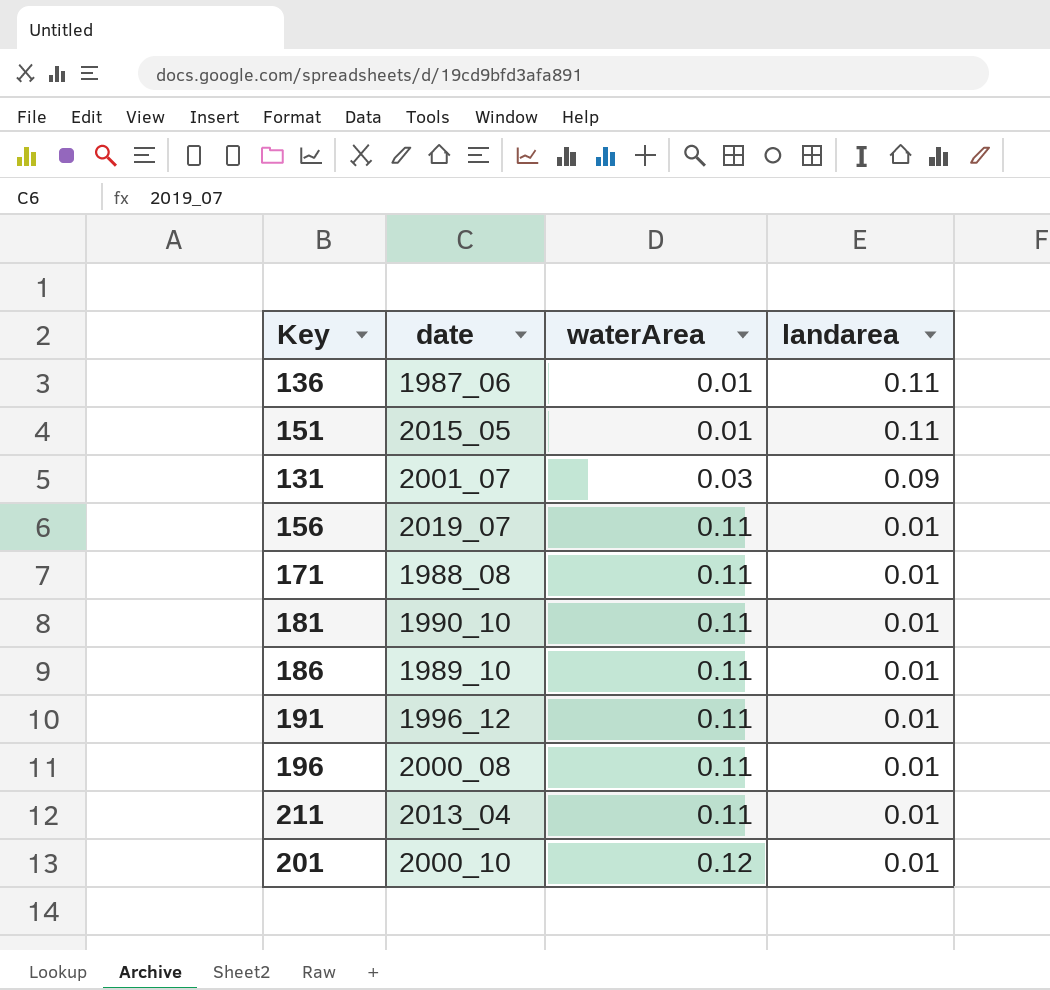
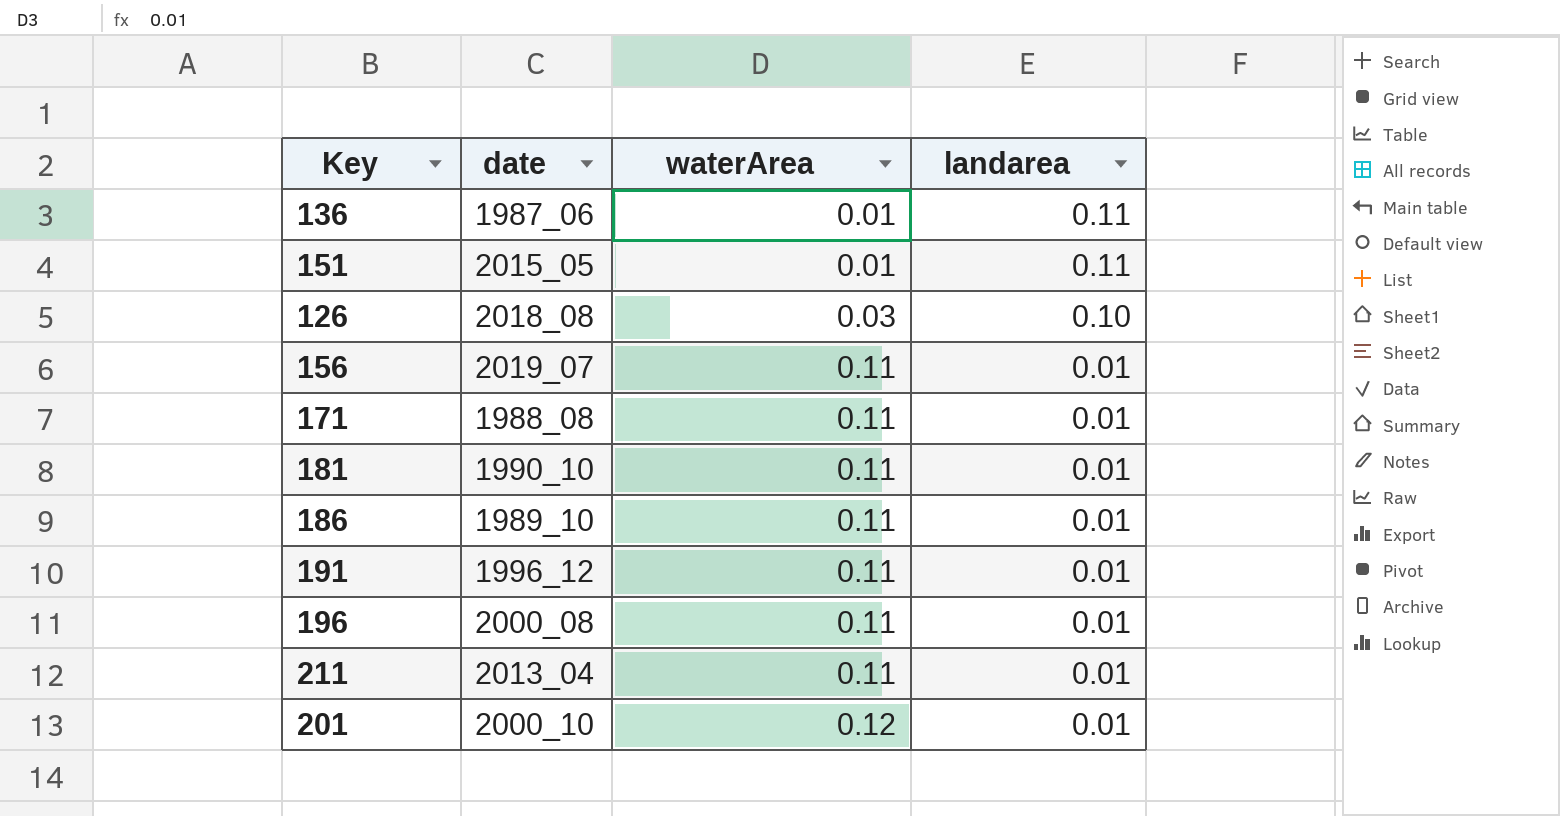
row 131: 2001_07 | 0.03 | 0.09 -> none
row 126: none -> 2018_08 | 0.03 | 0.10

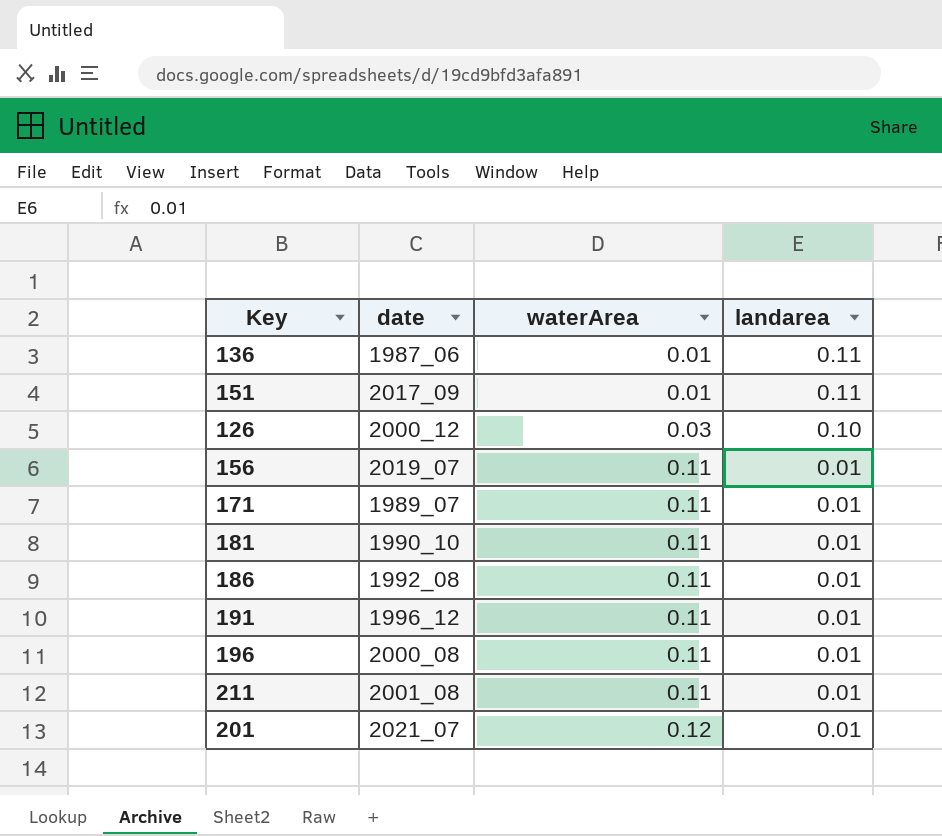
151 | date: 2015_05 -> 2017_09
126 | date: 2018_08 -> 2000_12
171 | date: 1988_08 -> 1989_07
186 | date: 1989_10 -> 1992_08
211 | date: 2013_04 -> 2001_08
201 | date: 2000_10 -> 2021_07

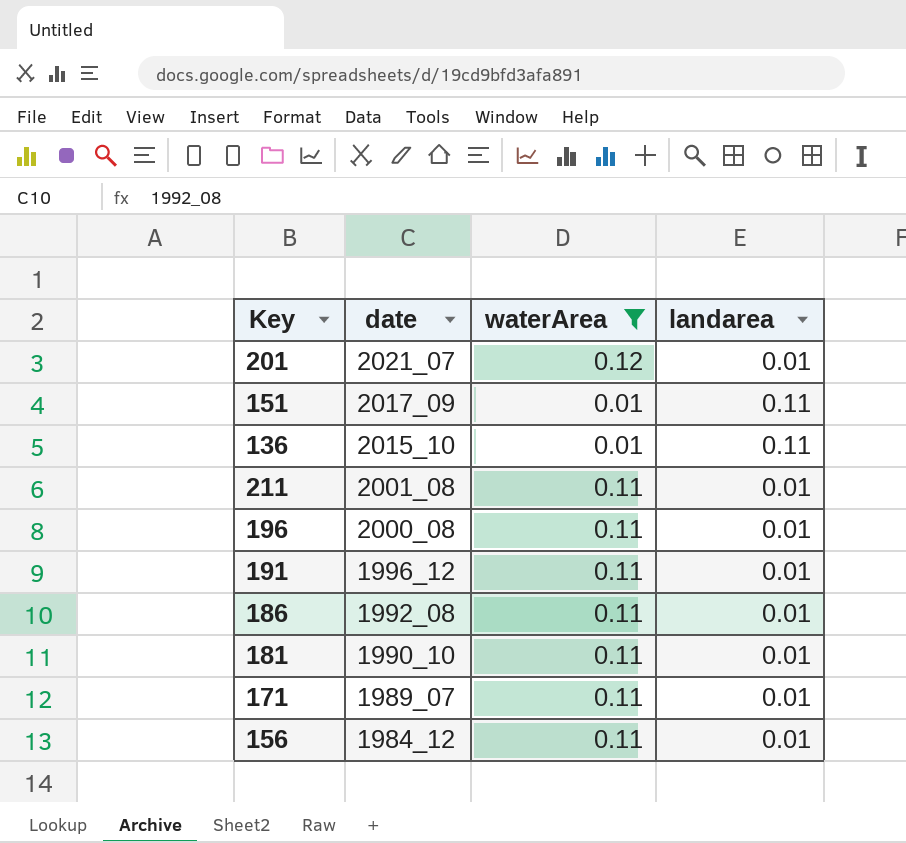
filter: none -> waterArea != 0.03
row order: waterArea ascending -> date descending
136 | date: 1987_06 -> 2015_10
156 | date: 2019_07 -> 1984_12

